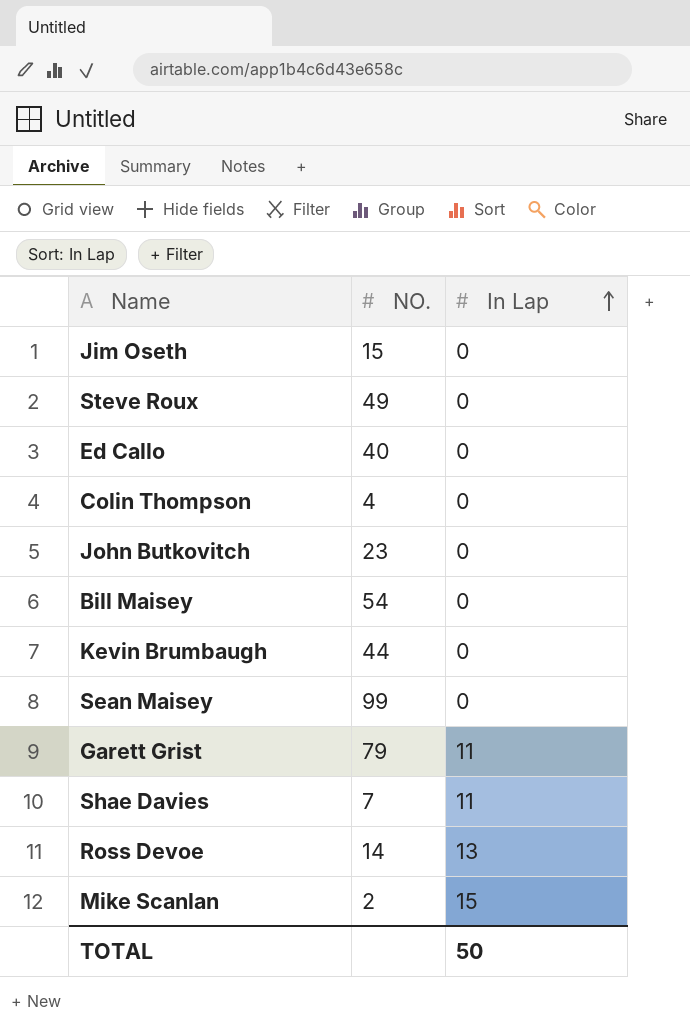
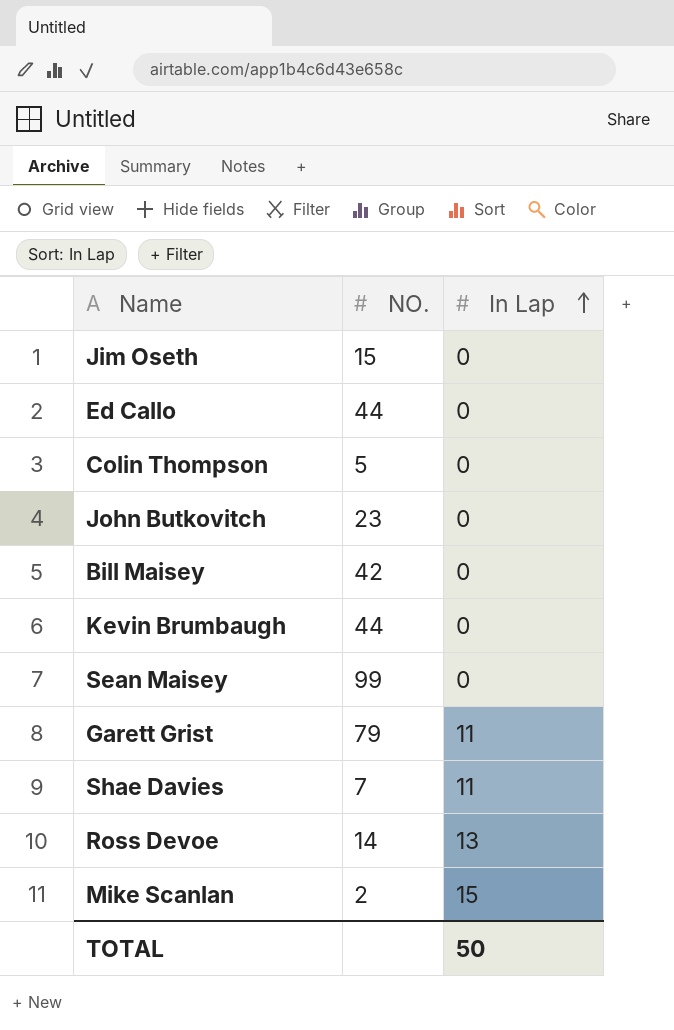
row Steve Roux: 49 | 0 -> none
Ed Callo | NO.: 40 -> 44
Colin Thompson | NO.: 4 -> 5
Bill Maisey | NO.: 54 -> 42

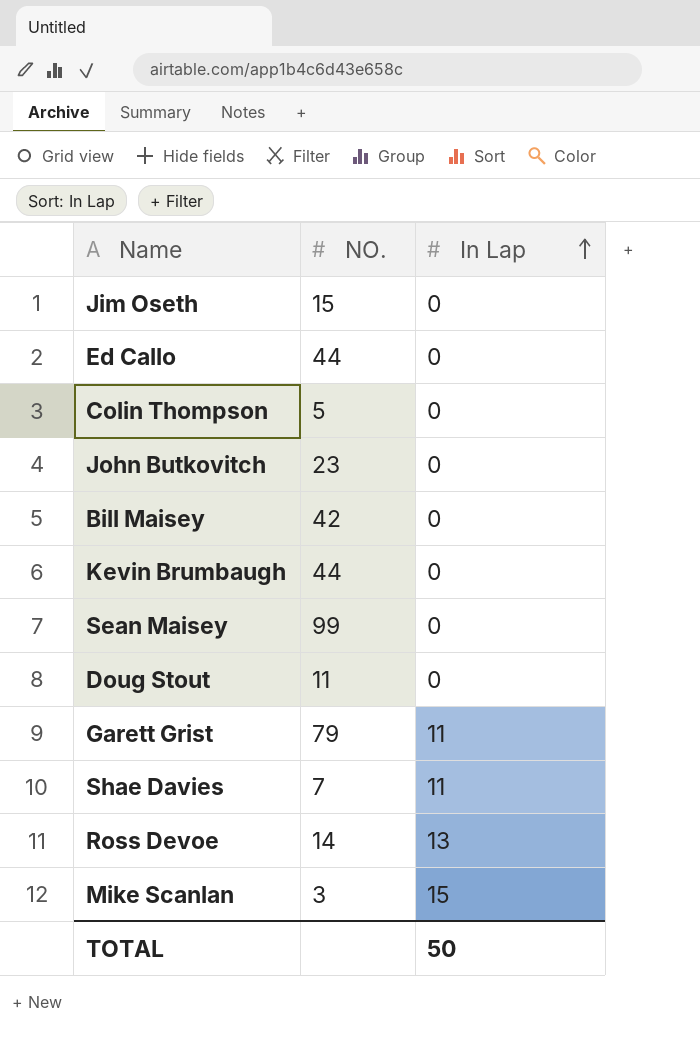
row Doug Stout: none -> 11 | 0
Mike Scanlan | NO.: 2 -> 3

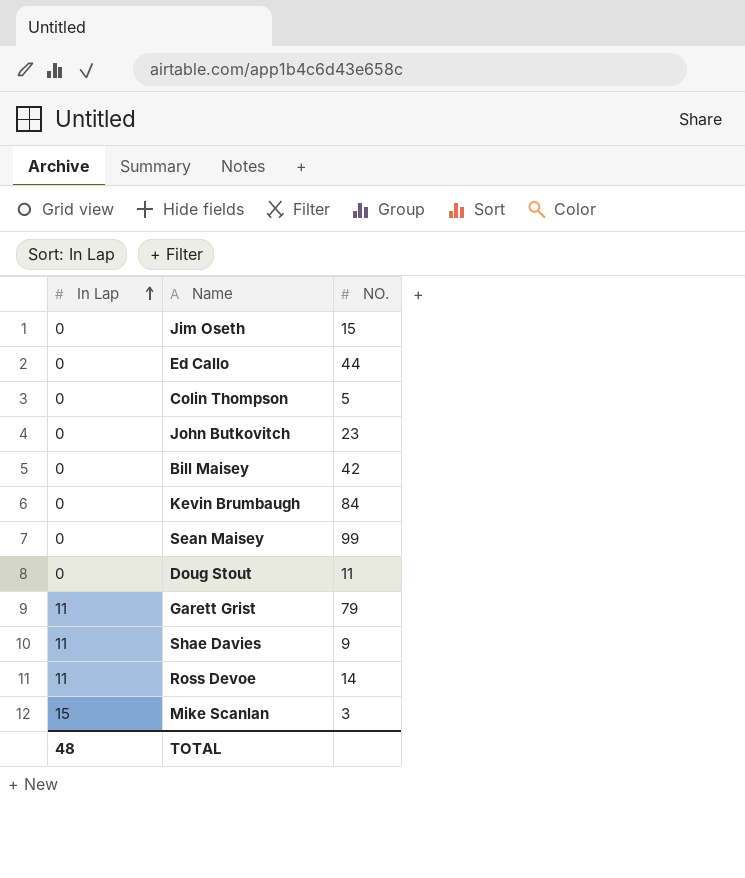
column In Lap | position: 3 -> 1
Kevin Brumbaugh | NO.: 44 -> 84
Shae Davies | NO.: 7 -> 9
Ross Devoe | In Lap: 13 -> 11
TOTAL | In Lap: 50 -> 48

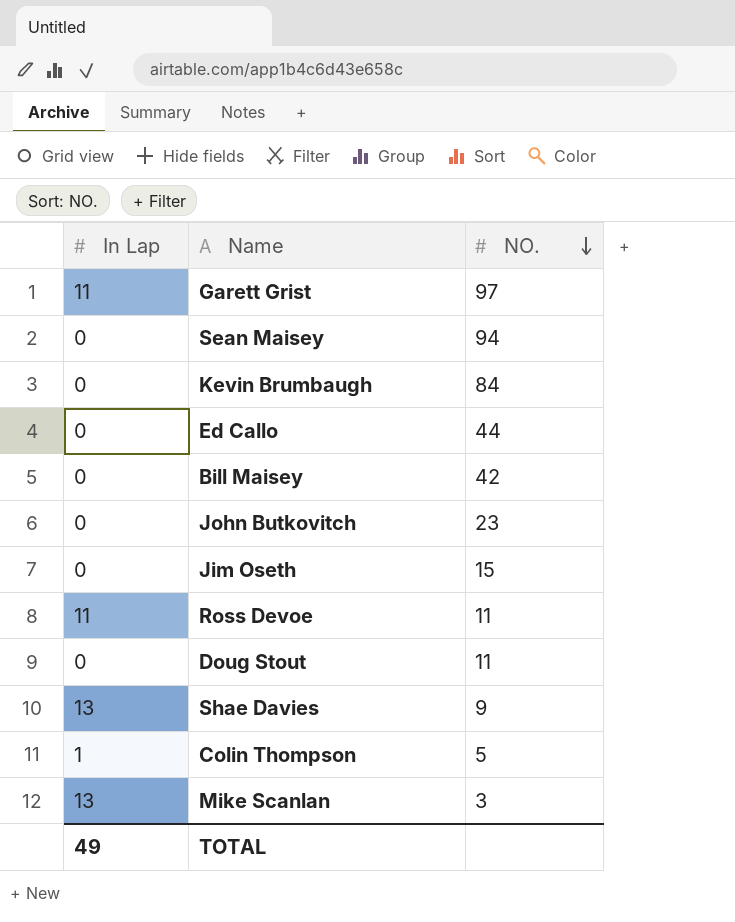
row order: In Lap ascending -> NO. descending
Garett Grist | NO.: 79 -> 97
Sean Maisey | NO.: 99 -> 94
Ross Devoe | NO.: 14 -> 11
Shae Davies | In Lap: 11 -> 13
Colin Thompson | In Lap: 0 -> 1
Mike Scanlan | In Lap: 15 -> 13
TOTAL | In Lap: 48 -> 49

